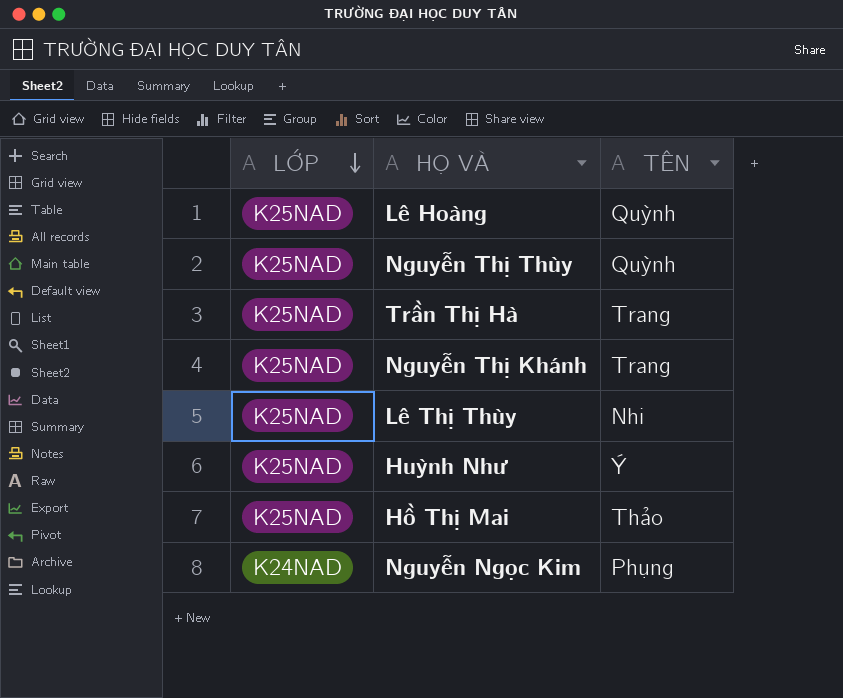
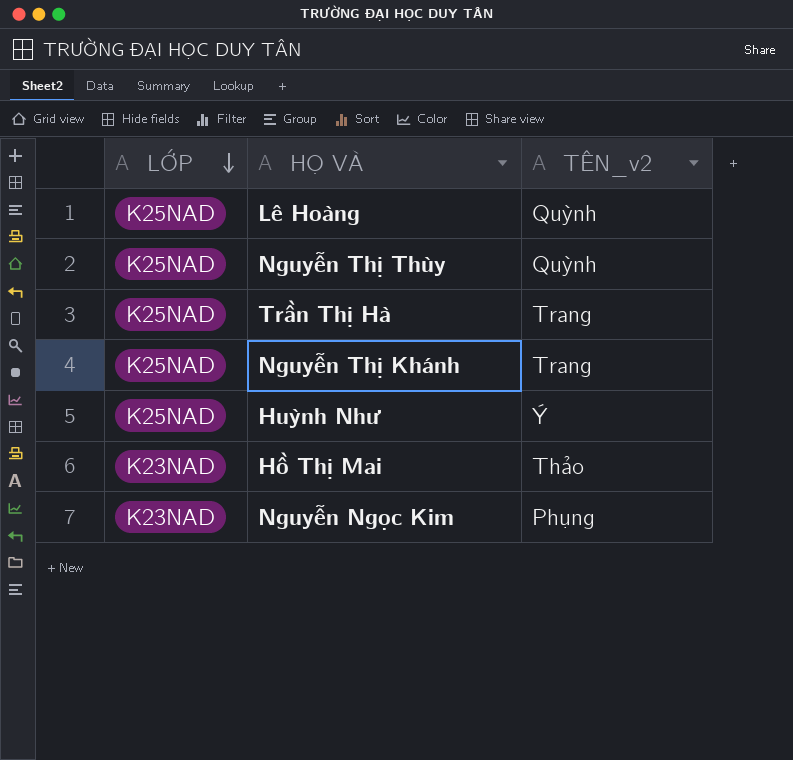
column name: TÊN -> TÊN_v2
row Lê Thị Thùy: K25NAD | Nhi -> none
Hồ Thị Mai | LỚP: K25NAD -> K23NAD
Nguyễn Ngọc Kim | LỚP: K24NAD -> K23NAD

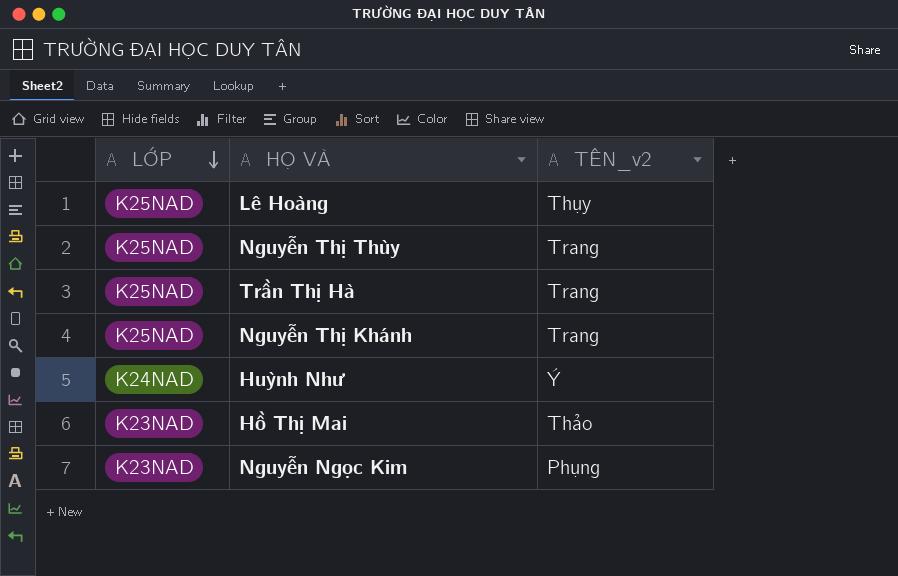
Lê Hoàng | TÊN_v2: Quỳnh -> Thụy
Nguyễn Thị Thùy | TÊN_v2: Quỳnh -> Trang
Huỳnh Như | LỚP: K25NAD -> K24NAD

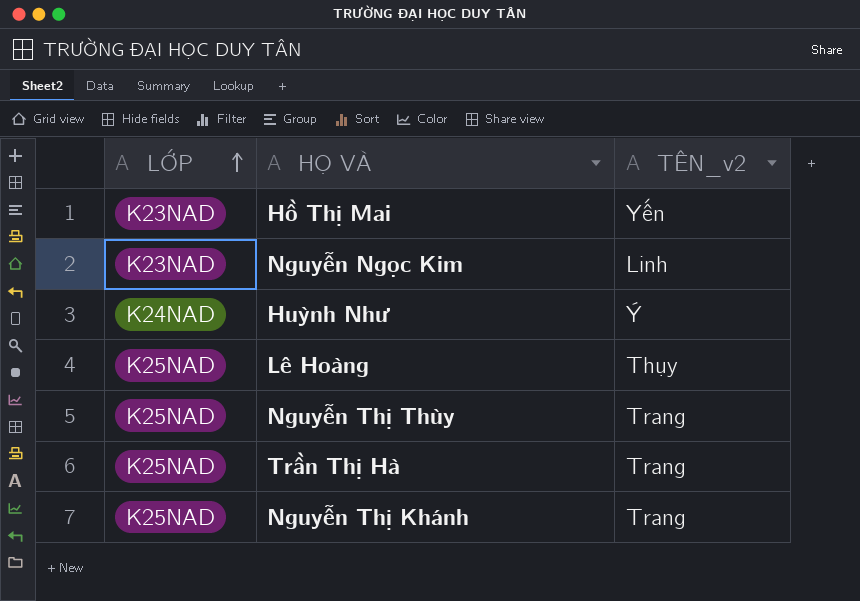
row order: LỚP descending -> LỚP ascending
Hồ Thị Mai | TÊN_v2: Thảo -> Yến
Nguyễn Ngọc Kim | TÊN_v2: Phụng -> Linh

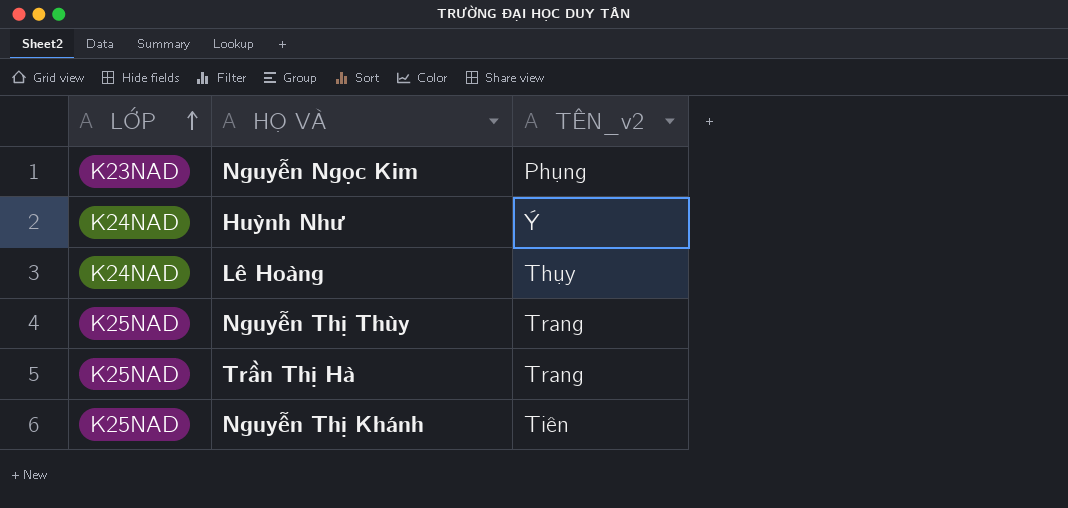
row Hồ Thị Mai: K23NAD | Yến -> none
Nguyễn Ngọc Kim | TÊN_v2: Linh -> Phụng
Lê Hoàng | LỚP: K25NAD -> K24NAD
Nguyễn Thị Khánh | TÊN_v2: Trang -> Tiên

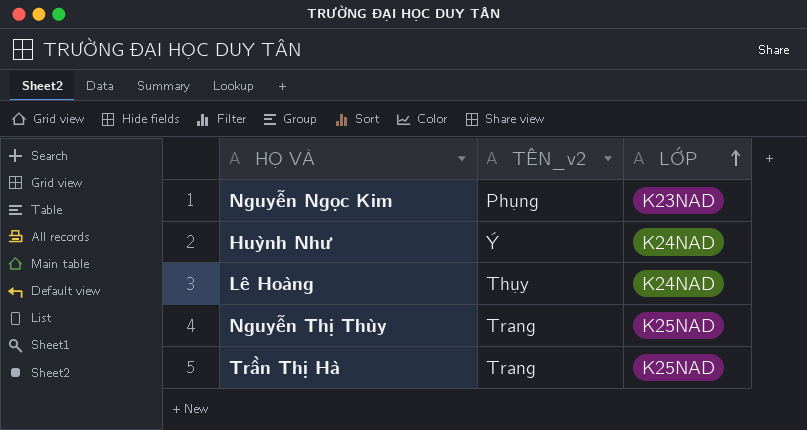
column LỚP | position: 1 -> 3
row Nguyễn Thị Khánh: K25NAD | Tiên -> none

